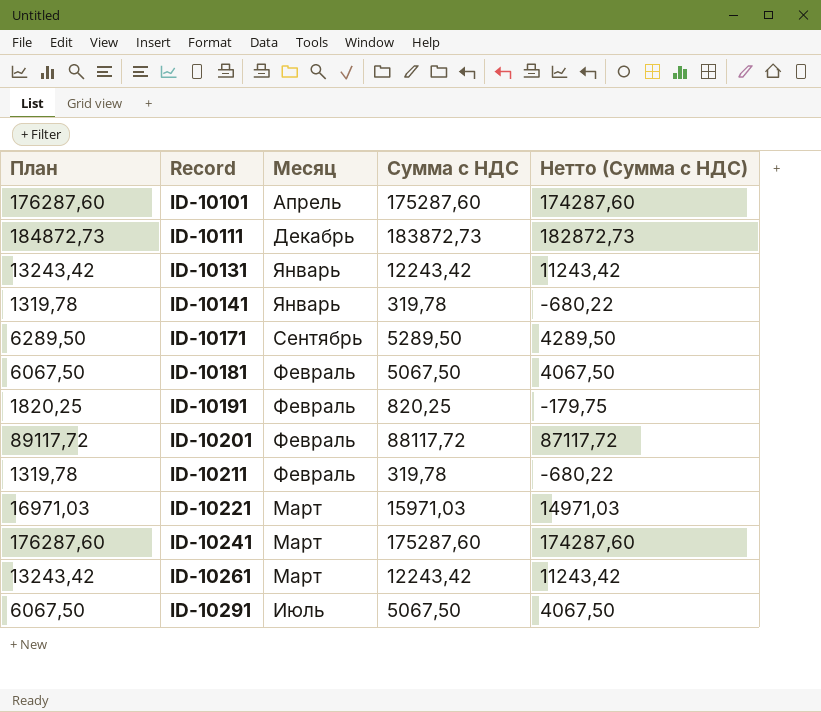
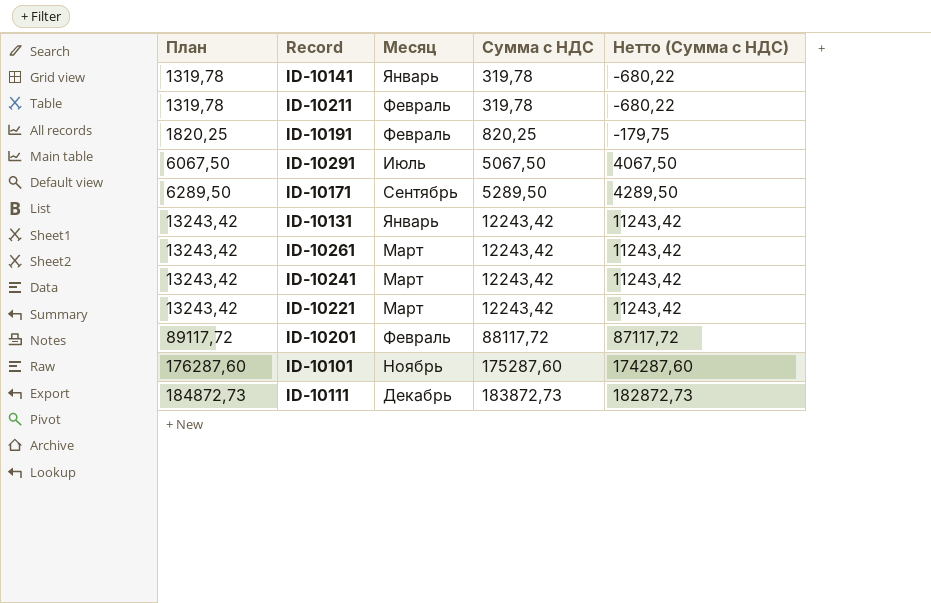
row order: Record ascending -> План ascending
row ID-10181: 6067,50 | Февраль | 5067,50 | 4067,50 -> none
ID-10241 | План: 176287,60 -> 13243,42
ID-10241 | Сумма с НДС: 175287,60 -> 12243,42
ID-10241 | Нетто (Сумма с НДС): 174287,60 -> 11243,42
ID-10221 | План: 16971,03 -> 13243,42
ID-10221 | Сумма с НДС: 15971,03 -> 12243,42
ID-10221 | Нетто (Сумма с НДС): 14971,03 -> 11243,42
ID-10101 | Месяц: Апрель -> Ноябрь

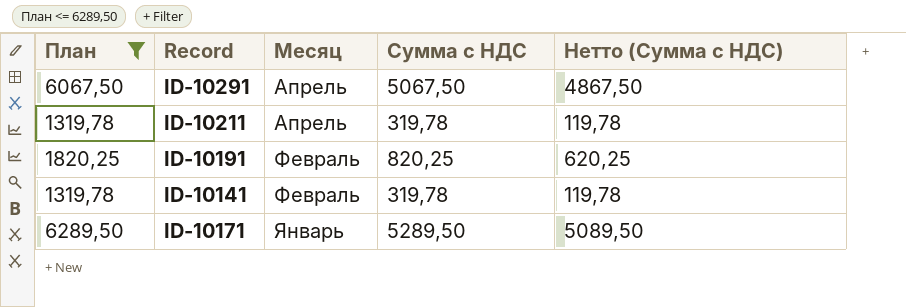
filter: none -> План <= 6289,50
row order: План ascending -> Месяц descending
column Нетто (Сумма с НДС) | formula: [Сумма с НДС] - 1000 -> [Сумма с НДС] - 200
ID-10291 | Месяц: Июль -> Апрель
ID-10211 | Месяц: Февраль -> Апрель
ID-10141 | Месяц: Январь -> Февраль
ID-10171 | Месяц: Сентябрь -> Январь

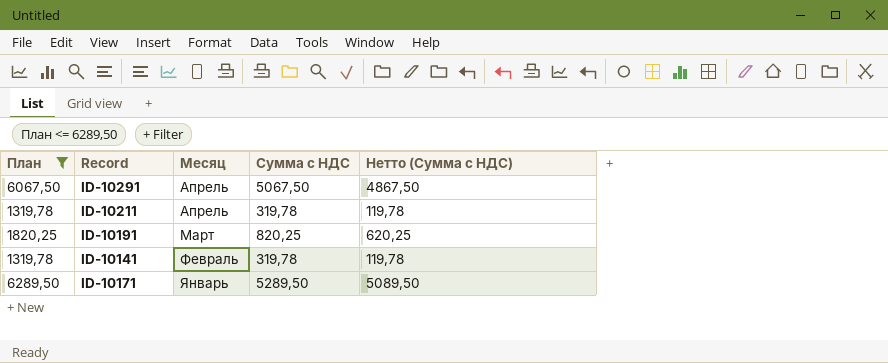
ID-10191 | Месяц: Февраль -> Март

